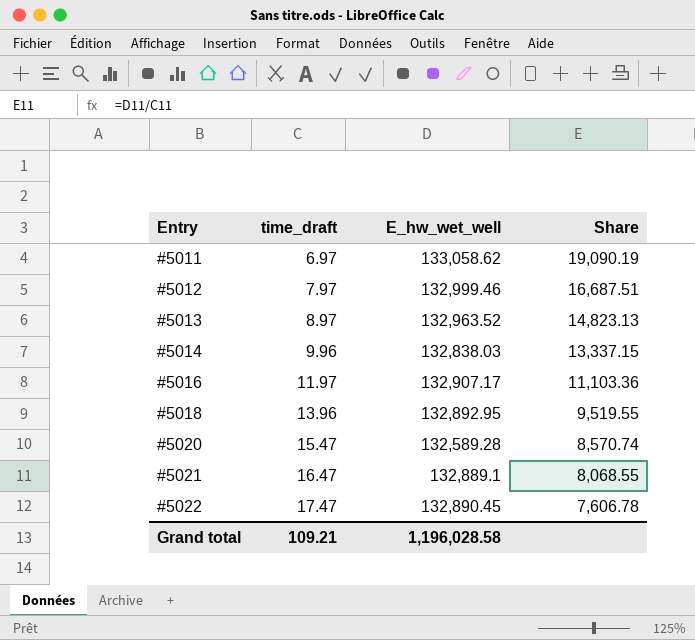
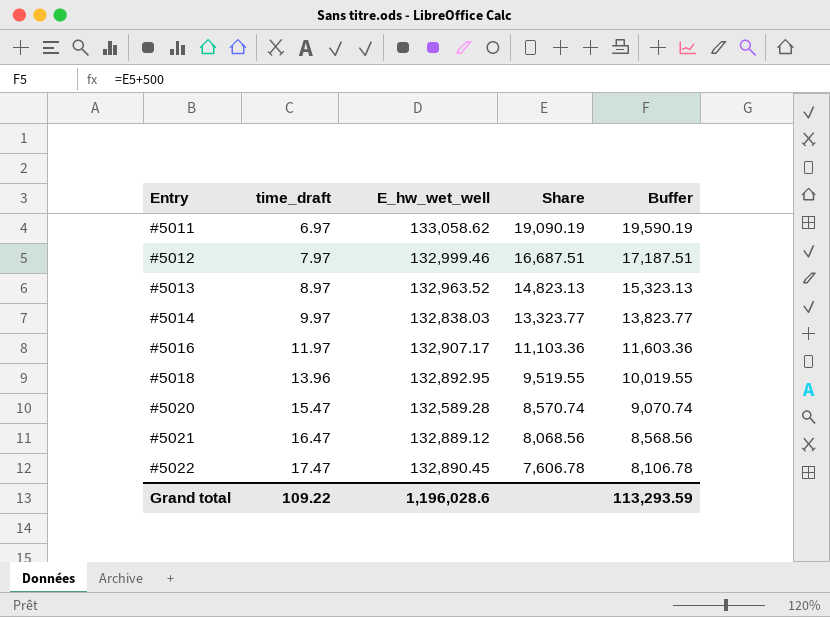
column Buffer | formula: none -> [Share] + 500
#5014 | time_draft: 9.96 -> 9.97
#5014 | Share: 13,337.15 -> 13,323.77
#5021 | E_hw_wet_well: 132,889.1 -> 132,889.12
#5021 | Share: 8,068.55 -> 8,068.56
Grand total | time_draft: 109.21 -> 109.22
Grand total | E_hw_wet_well: 1,196,028.58 -> 1,196,028.6

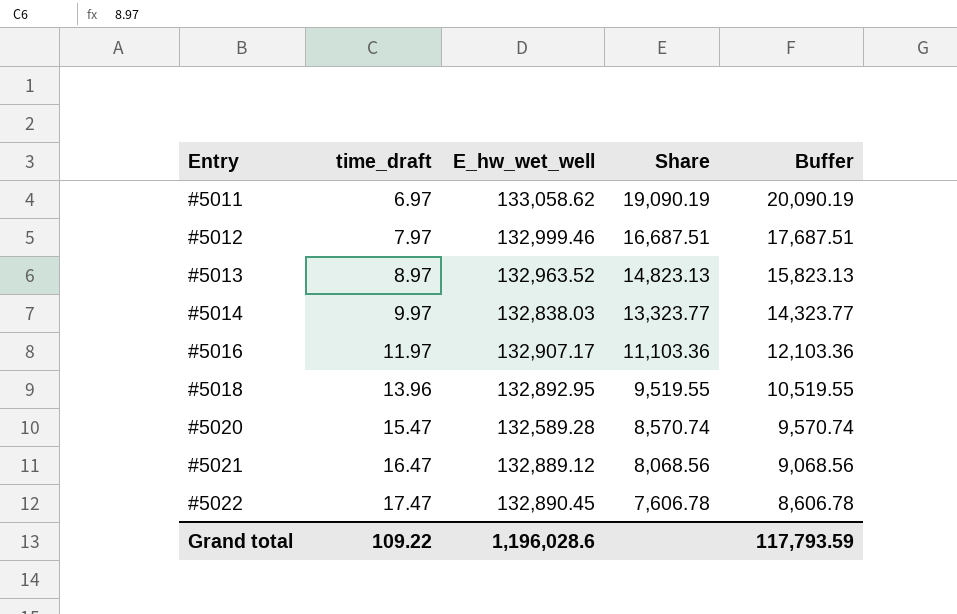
column Buffer | formula: [Share] + 500 -> [Share] + 1000
Grand total | Buffer: 113,293.59 -> 117,793.59

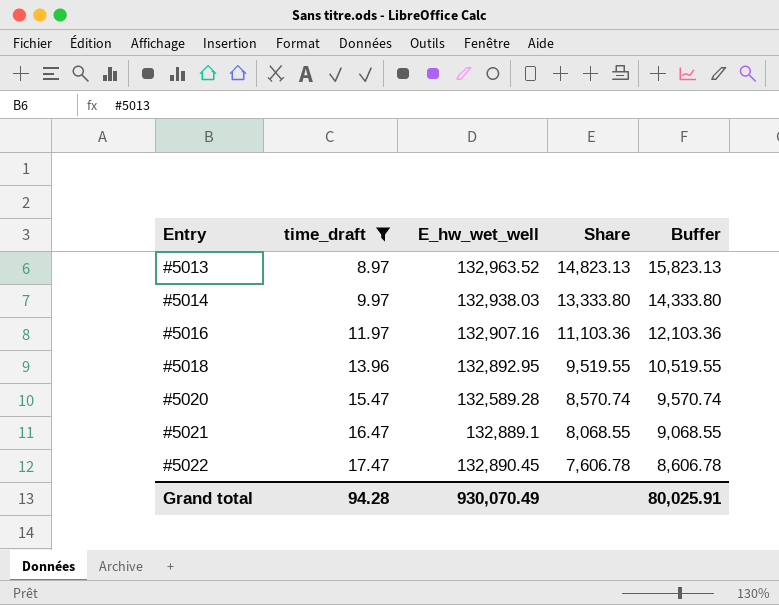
filter: none -> time_draft >= 8.97
#5014 | E_hw_wet_well: 132,838.03 -> 132,938.03
#5014 | Share: 13,323.77 -> 13,333.80
#5014 | Buffer: 14,323.77 -> 14,333.80
#5016 | E_hw_wet_well: 132,907.17 -> 132,907.16
#5021 | E_hw_wet_well: 132,889.12 -> 132,889.1
#5021 | Share: 8,068.56 -> 8,068.55
#5021 | Buffer: 9,068.56 -> 9,068.55
Grand total | time_draft: 109.22 -> 94.28
Grand total | E_hw_wet_well: 1,196,028.6 -> 930,070.49
Grand total | Buffer: 117,793.59 -> 80,025.91

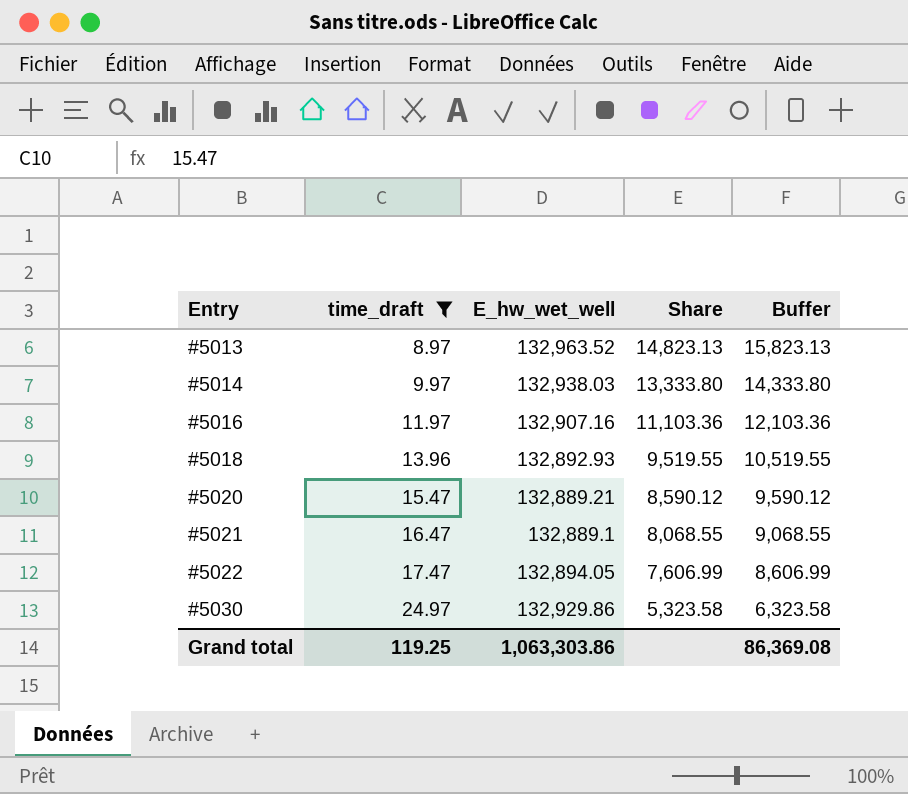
#5018 | E_hw_wet_well: 132,892.95 -> 132,892.93
#5020 | E_hw_wet_well: 132,589.28 -> 132,889.21
#5020 | Share: 8,570.74 -> 8,590.12
#5020 | Buffer: 9,570.74 -> 9,590.12
#5022 | E_hw_wet_well: 132,890.45 -> 132,894.05
#5022 | Share: 7,606.78 -> 7,606.99
#5022 | Buffer: 8,606.78 -> 8,606.99
row #5030: none -> 24.97 | 132,929.86 | 5,323.58 | 6,323.58
Grand total | time_draft: 94.28 -> 119.25
Grand total | E_hw_wet_well: 930,070.49 -> 1,063,303.86
Grand total | Buffer: 80,025.91 -> 86,369.08

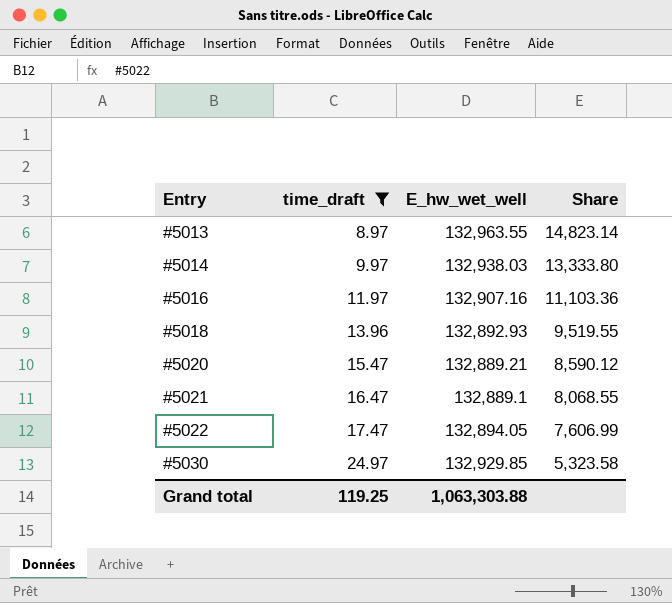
column Buffer | formula: [Share] + 1000 -> none
#5013 | E_hw_wet_well: 132,963.52 -> 132,963.55
#5013 | Share: 14,823.13 -> 14,823.14
#5030 | E_hw_wet_well: 132,929.86 -> 132,929.85
Grand total | E_hw_wet_well: 1,063,303.86 -> 1,063,303.88

